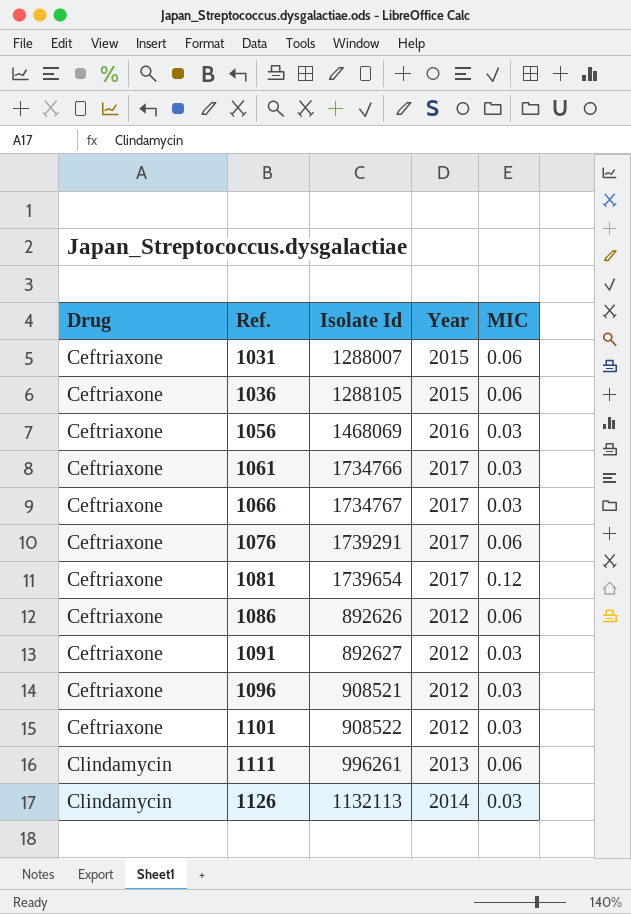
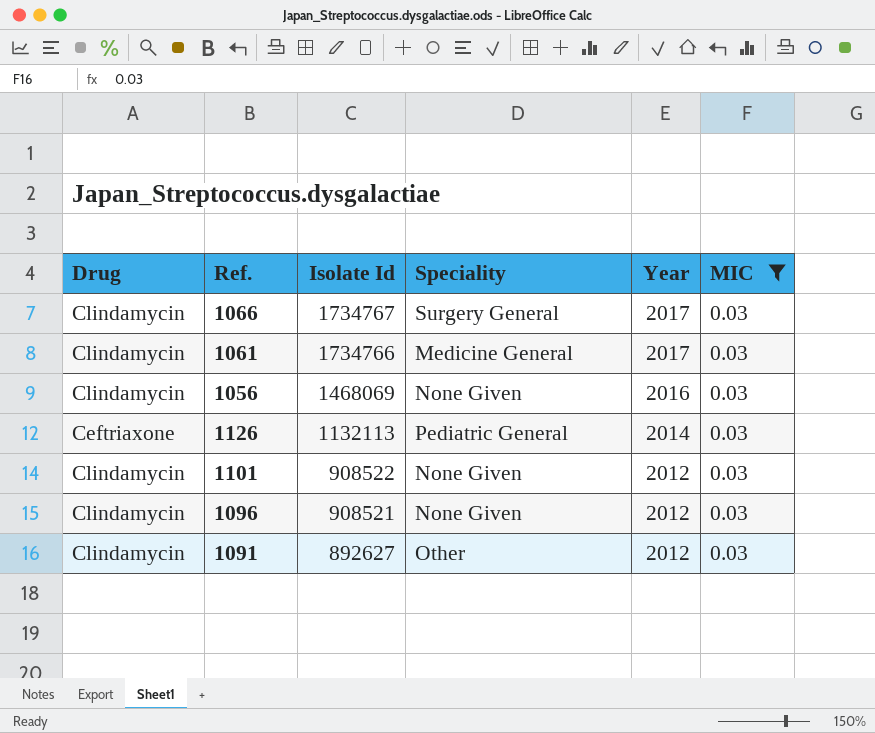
filter: none -> MIC = 0.03
row order: Drug ascending -> Isolate Id descending
column Speciality | position: none -> 4
1066 | Drug: Ceftriaxone -> Clindamycin
1061 | Drug: Ceftriaxone -> Clindamycin
1056 | Drug: Ceftriaxone -> Clindamycin
1126 | Drug: Clindamycin -> Ceftriaxone
1101 | Drug: Ceftriaxone -> Clindamycin
1096 | Drug: Ceftriaxone -> Clindamycin
1091 | Drug: Ceftriaxone -> Clindamycin

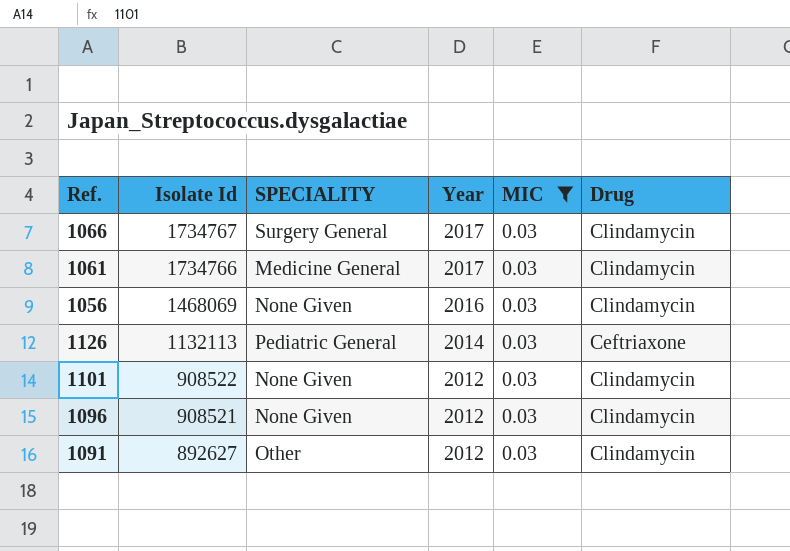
column name: Speciality -> SPECIALITY
column Drug | position: 1 -> 6

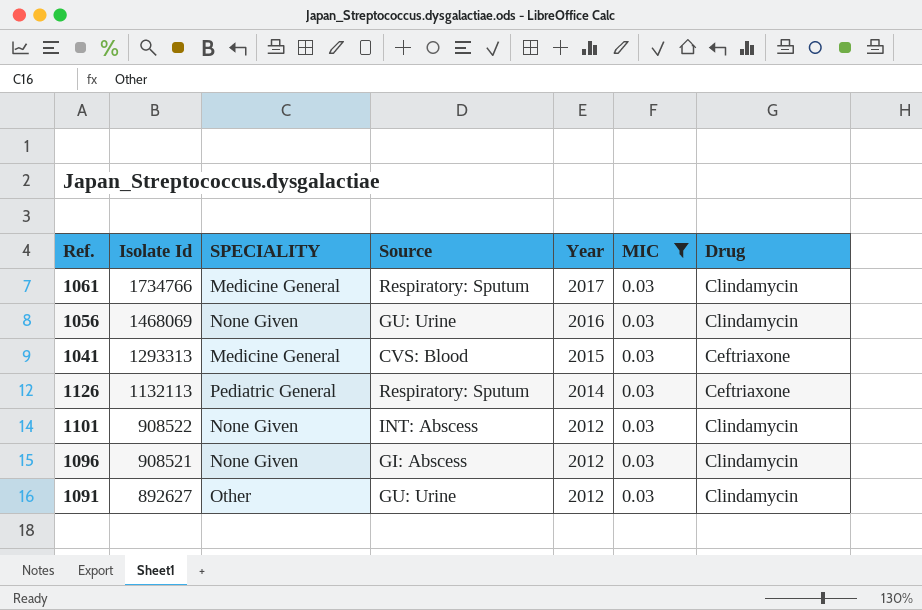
column Source | position: none -> 4
row 1066: 1734767 | Surgery General | 2017 | 0.03 | Clindamycin -> none
row 1041: none -> 1293313 | Medicine General | CVS: Blood | 2015 | 0.03 | Ceftriaxone

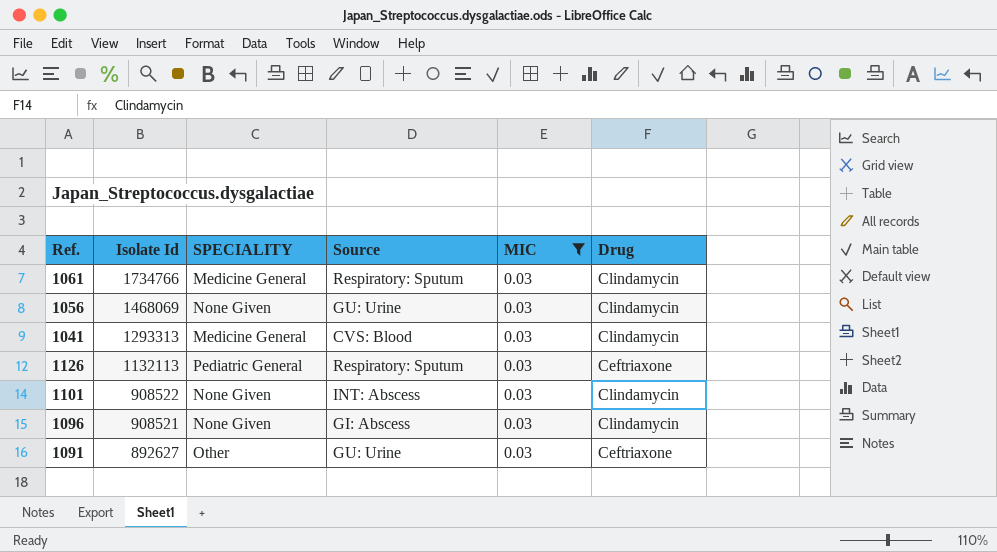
column Year | position: 5 -> none
1041 | Drug: Ceftriaxone -> Clindamycin
1091 | Drug: Clindamycin -> Ceftriaxone

